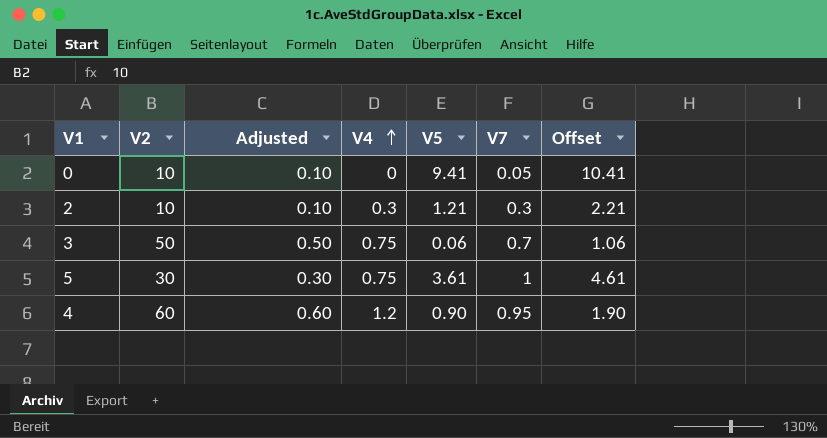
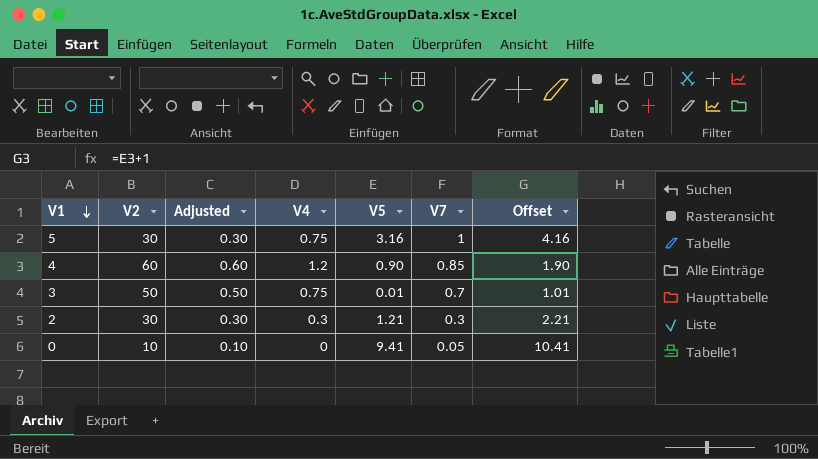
row order: V4 ascending -> V1 descending
5 | V5: 3.61 -> 3.16
5 | Offset: 4.61 -> 4.16
4 | V7: 0.95 -> 0.85
3 | V5: 0.06 -> 0.01
3 | Offset: 1.06 -> 1.01
2 | V2: 10 -> 30
2 | Adjusted: 0.10 -> 0.30

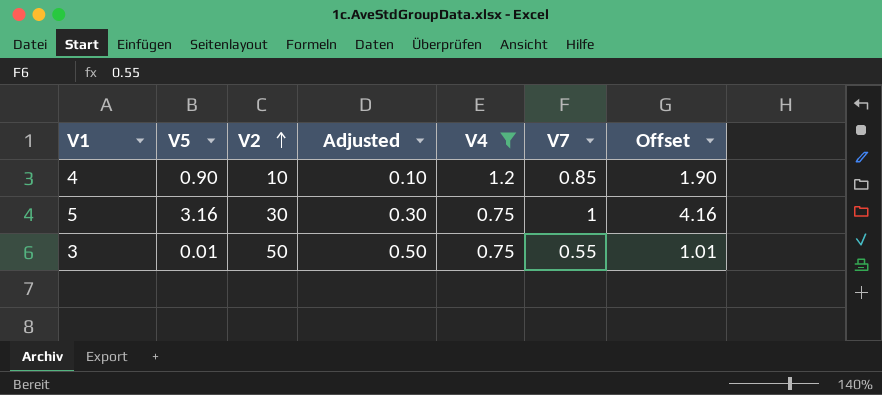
filter: none -> V4 >= 0.75
row order: V1 descending -> V2 ascending
column V5 | position: 5 -> 2
4 | V2: 60 -> 10
4 | Adjusted: 0.60 -> 0.10
3 | V7: 0.7 -> 0.55

